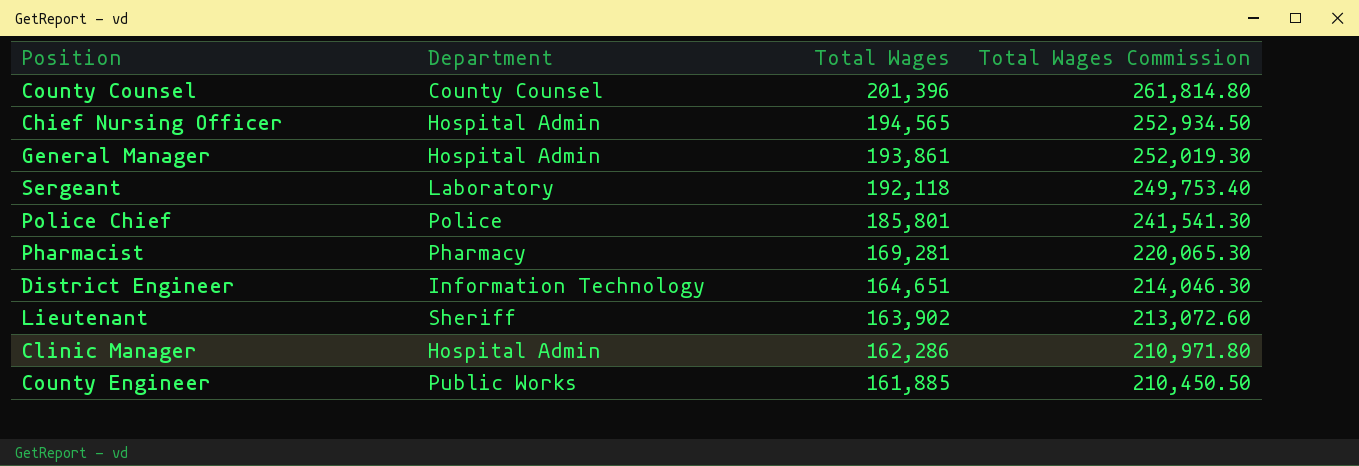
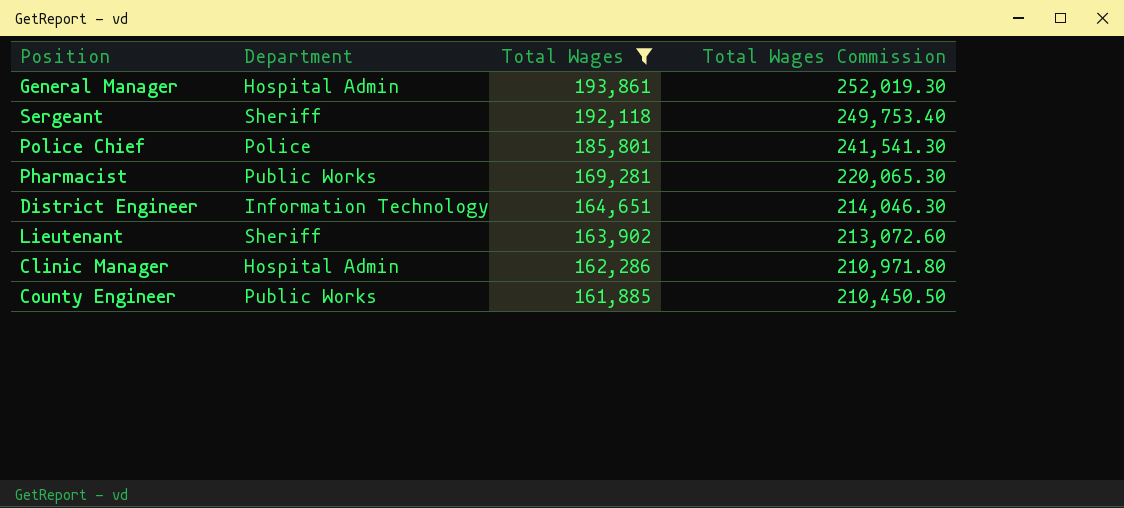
filter: none -> Total Wages <= 193,861
Sergeant | Department: Laboratory -> Sheriff
Pharmacist | Department: Pharmacy -> Public Works

